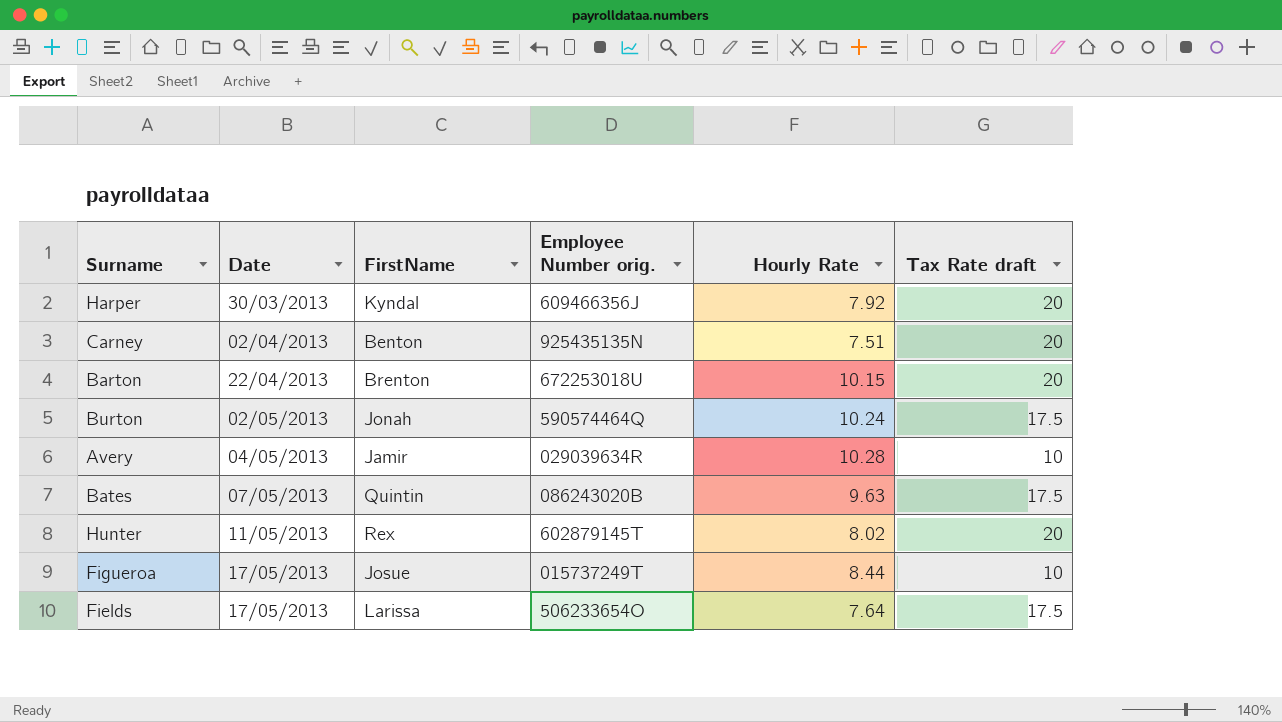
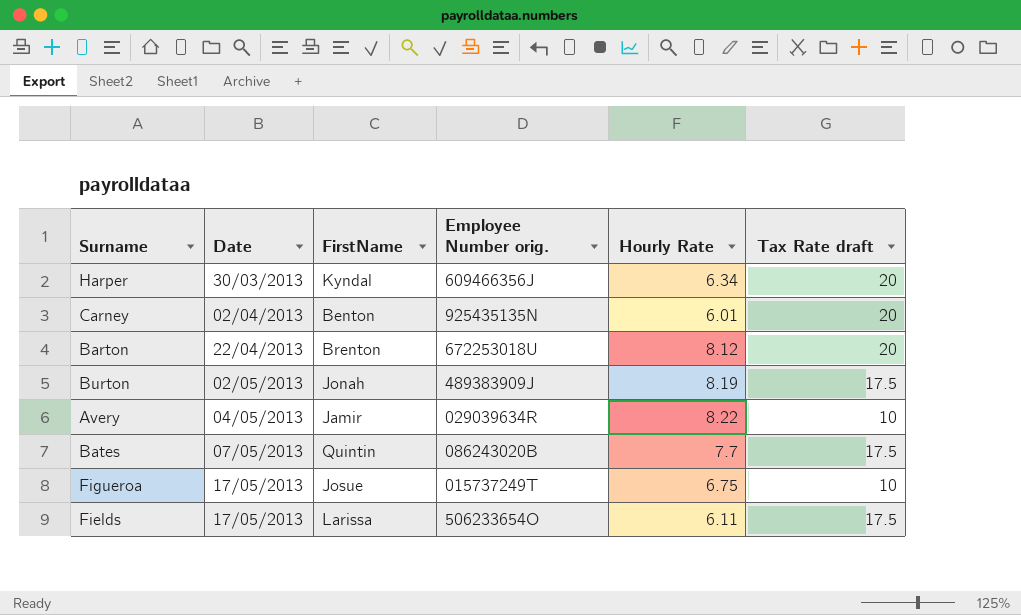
row Hunter: 11/05/2013 | Rex | 602879145T | 8.02 | 20 -> none
Harper | Hourly Rate: 7.92 -> 6.34
Carney | Hourly Rate: 7.51 -> 6.01
Barton | Hourly Rate: 10.15 -> 8.12
Burton | Employee Number orig.: 590574464Q -> 489383909J
Burton | Hourly Rate: 10.24 -> 8.19
Avery | Hourly Rate: 10.28 -> 8.22
Bates | Hourly Rate: 9.63 -> 7.7
Figueroa | Hourly Rate: 8.44 -> 6.75
Fields | Hourly Rate: 7.64 -> 6.11

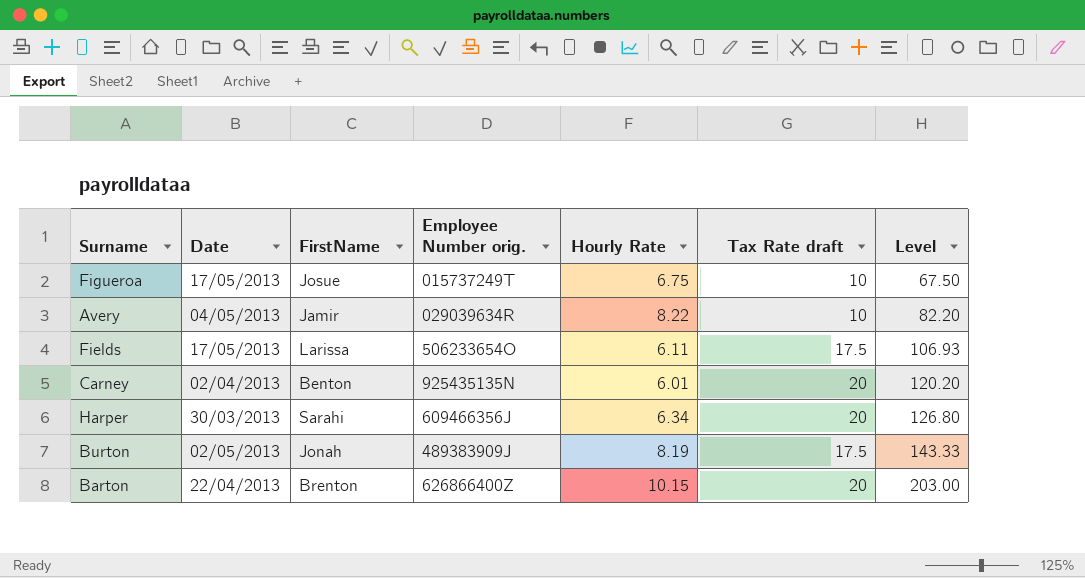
row order: Date ascending -> Level ascending
column Level | formula: none -> [Hourly Rate] * [Tax Rate draft]
row Bates: 07/05/2013 | Quintin | 086243020B | 7.7 | 17.5 -> none
Harper | FirstName: Kyndal -> Sarahi
Barton | Employee Number orig.: 672253018U -> 626866400Z
Barton | Hourly Rate: 8.12 -> 10.15

